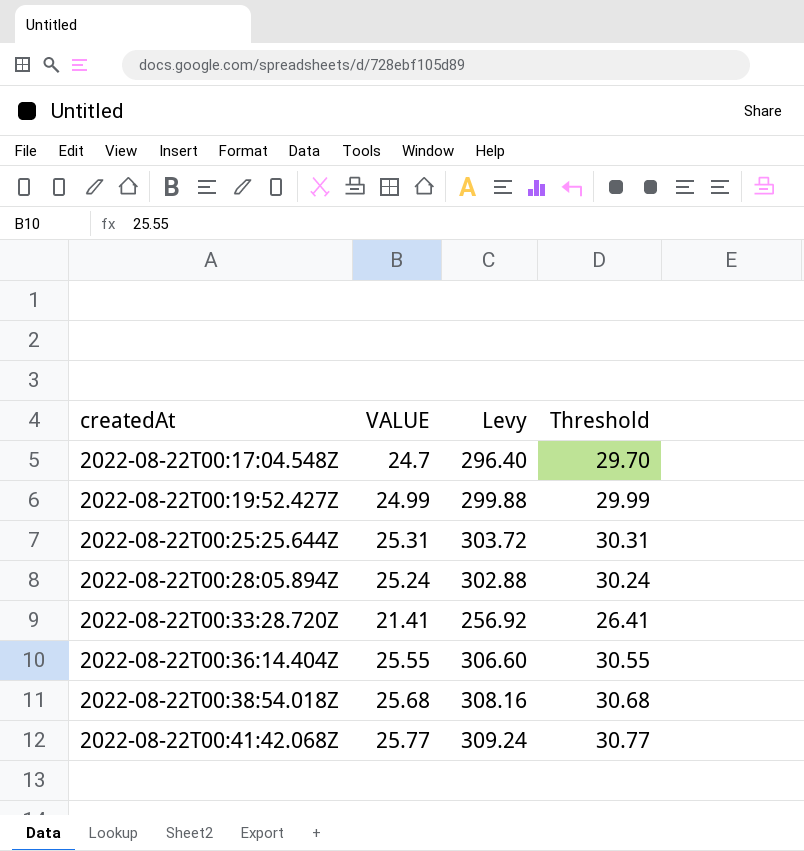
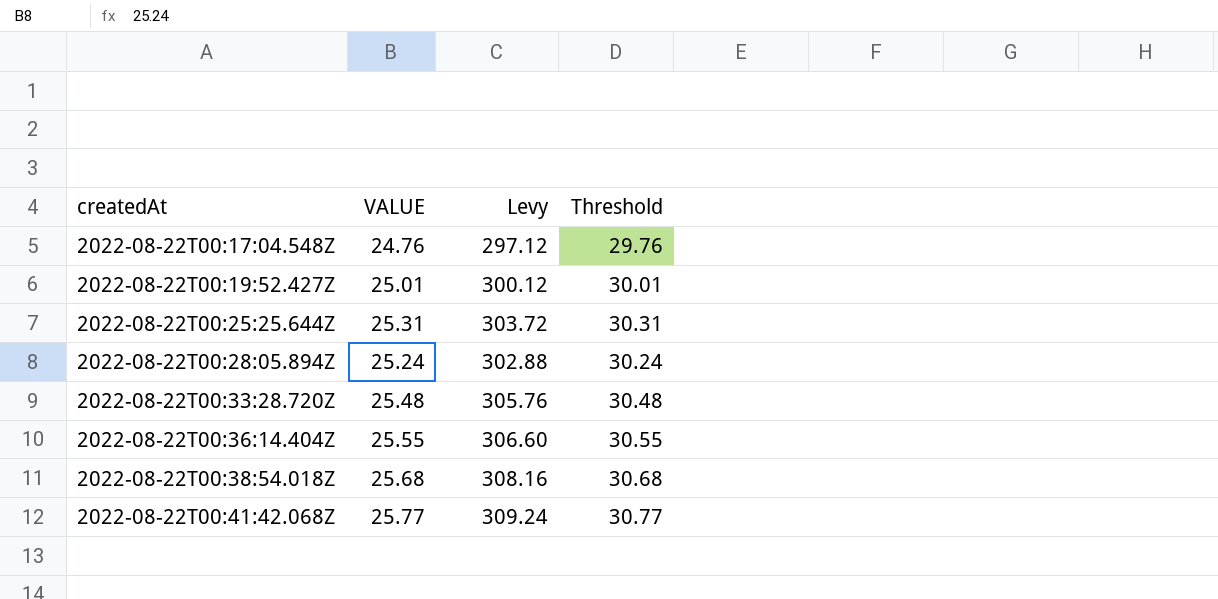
2022-08-22T00:17:04.548Z | VALUE: 24.7 -> 24.76
2022-08-22T00:17:04.548Z | Levy: 296.40 -> 297.12
2022-08-22T00:17:04.548Z | Threshold: 29.70 -> 29.76
2022-08-22T00:19:52.427Z | VALUE: 24.99 -> 25.01
2022-08-22T00:19:52.427Z | Levy: 299.88 -> 300.12
2022-08-22T00:19:52.427Z | Threshold: 29.99 -> 30.01
2022-08-22T00:33:28.720Z | VALUE: 21.41 -> 25.48
2022-08-22T00:33:28.720Z | Levy: 256.92 -> 305.76
2022-08-22T00:33:28.720Z | Threshold: 26.41 -> 30.48

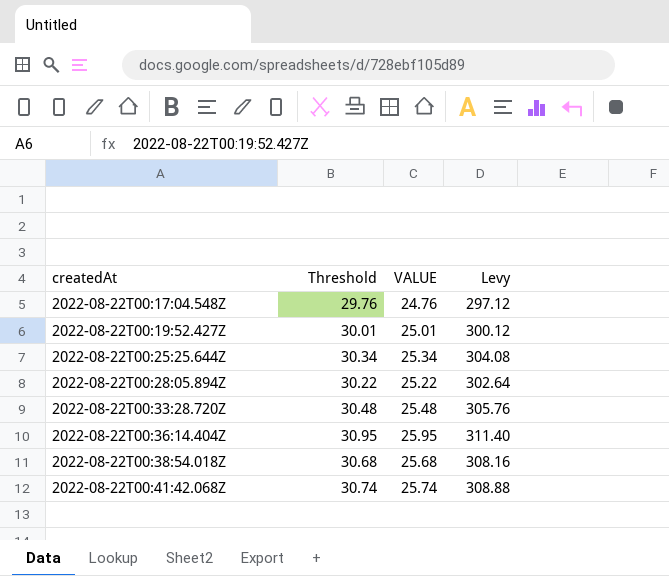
column Threshold | position: 4 -> 2
2022-08-22T00:25:25.644Z | Threshold: 30.31 -> 30.34
2022-08-22T00:25:25.644Z | VALUE: 25.31 -> 25.34
2022-08-22T00:25:25.644Z | Levy: 303.72 -> 304.08
2022-08-22T00:28:05.894Z | Threshold: 30.24 -> 30.22
2022-08-22T00:28:05.894Z | VALUE: 25.24 -> 25.22
2022-08-22T00:28:05.894Z | Levy: 302.88 -> 302.64
2022-08-22T00:36:14.404Z | Threshold: 30.55 -> 30.95
2022-08-22T00:36:14.404Z | VALUE: 25.55 -> 25.95
2022-08-22T00:36:14.404Z | Levy: 306.60 -> 311.40
2022-08-22T00:41:42.068Z | Threshold: 30.77 -> 30.74
2022-08-22T00:41:42.068Z | VALUE: 25.77 -> 25.74
2022-08-22T00:41:42.068Z | Levy: 309.24 -> 308.88

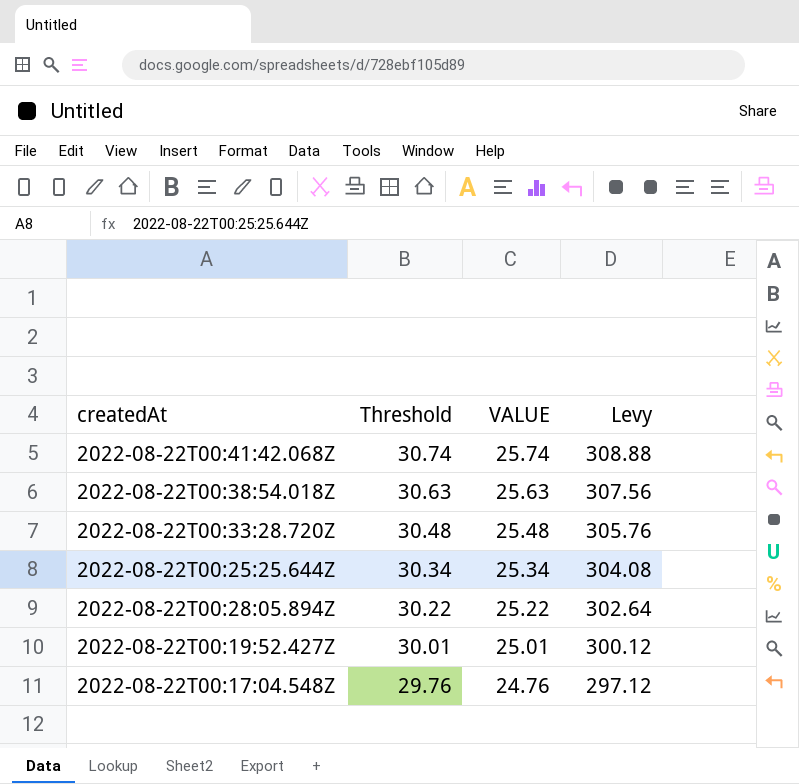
row order: createdAt ascending -> Threshold descending
row 2022-08-22T00:36:14.404Z: 30.95 | 25.95 | 311.40 -> none
2022-08-22T00:38:54.018Z | Threshold: 30.68 -> 30.63
2022-08-22T00:38:54.018Z | VALUE: 25.68 -> 25.63
2022-08-22T00:38:54.018Z | Levy: 308.16 -> 307.56

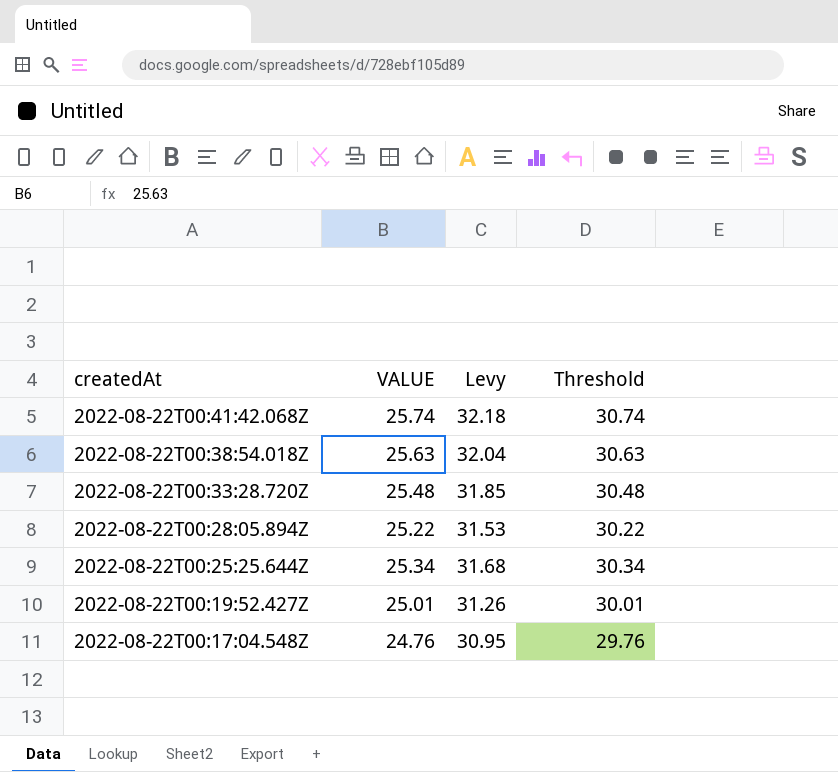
row order: Threshold descending -> createdAt descending
column Levy | formula: [VALUE] * 12 -> [VALUE] * 1.25
column Threshold | position: 2 -> 4

